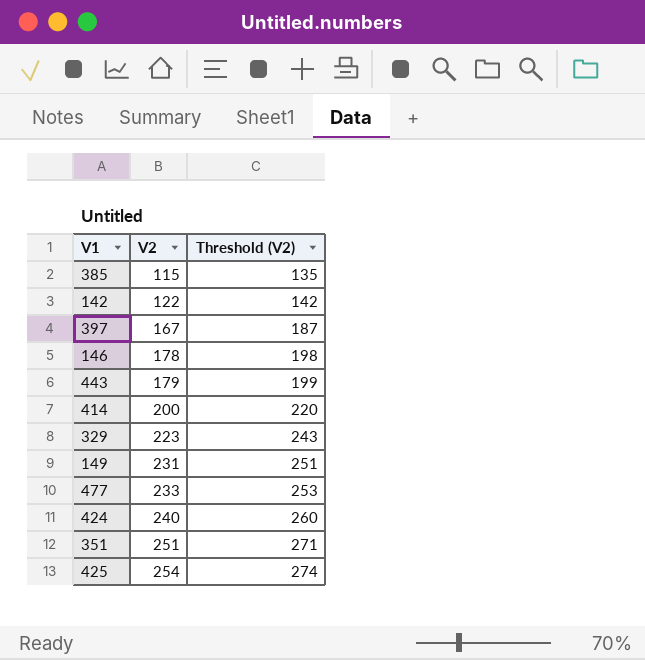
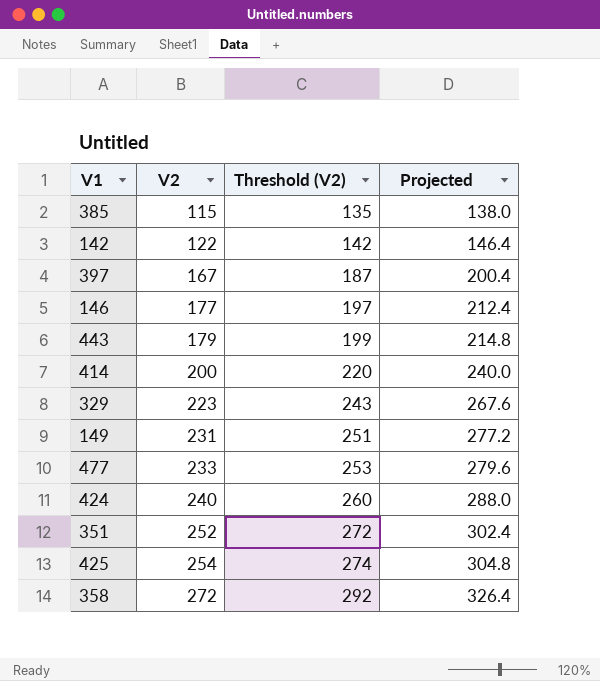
column Projected | formula: none -> [V2] * 1.2
146 | V2: 178 -> 177
146 | Threshold (V2): 198 -> 197
351 | V2: 251 -> 252
351 | Threshold (V2): 271 -> 272
row 358: none -> 272 | 292 | 326.4

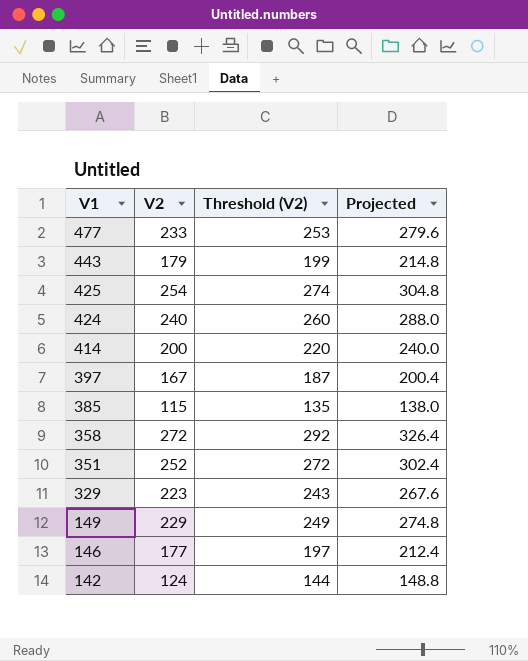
row order: V2 ascending -> V1 descending
149 | V2: 231 -> 229
149 | Threshold (V2): 251 -> 249
149 | Projected: 277.2 -> 274.8
142 | V2: 122 -> 124
142 | Threshold (V2): 142 -> 144
142 | Projected: 146.4 -> 148.8

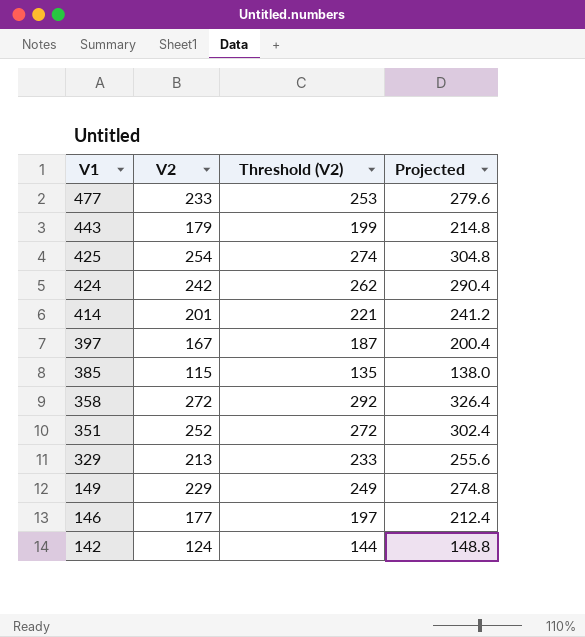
424 | V2: 240 -> 242
424 | Threshold (V2): 260 -> 262
424 | Projected: 288.0 -> 290.4
414 | V2: 200 -> 201
414 | Threshold (V2): 220 -> 221
414 | Projected: 240.0 -> 241.2
329 | V2: 223 -> 213
329 | Threshold (V2): 243 -> 233
329 | Projected: 267.6 -> 255.6

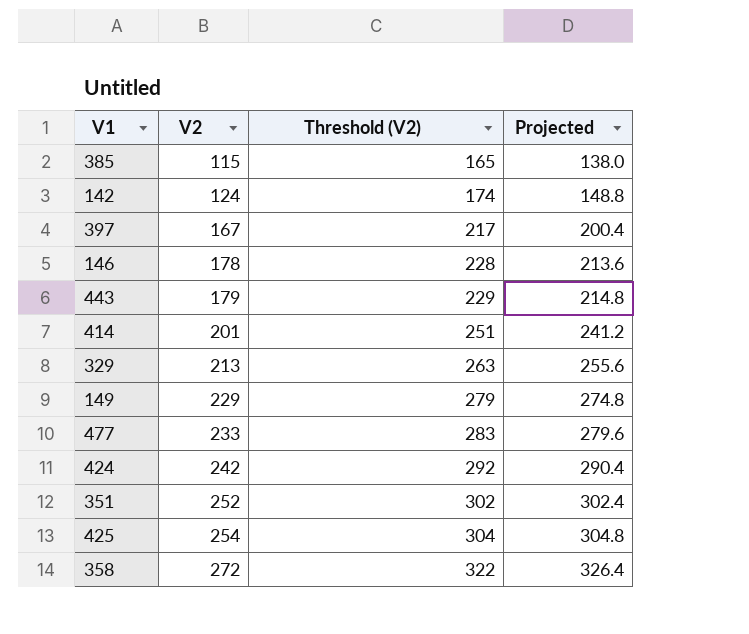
row order: V1 descending -> V2 ascending
column Threshold (V2) | formula: [V2] + 20 -> [V2] + 50
146 | V2: 177 -> 178
146 | Projected: 212.4 -> 213.6

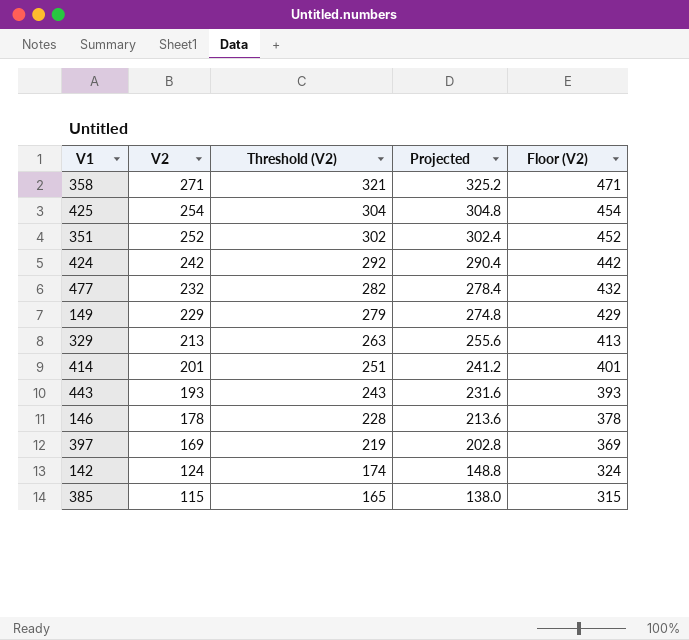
row order: V2 ascending -> V2 descending
column Floor (V2) | formula: none -> [V2] + 200
358 | V2: 272 -> 271
358 | Threshold (V2): 322 -> 321
358 | Projected: 326.4 -> 325.2
477 | V2: 233 -> 232
477 | Threshold (V2): 283 -> 282
477 | Projected: 279.6 -> 278.4
443 | V2: 179 -> 193
443 | Threshold (V2): 229 -> 243
443 | Projected: 214.8 -> 231.6
397 | V2: 167 -> 169
397 | Threshold (V2): 217 -> 219
397 | Projected: 200.4 -> 202.8

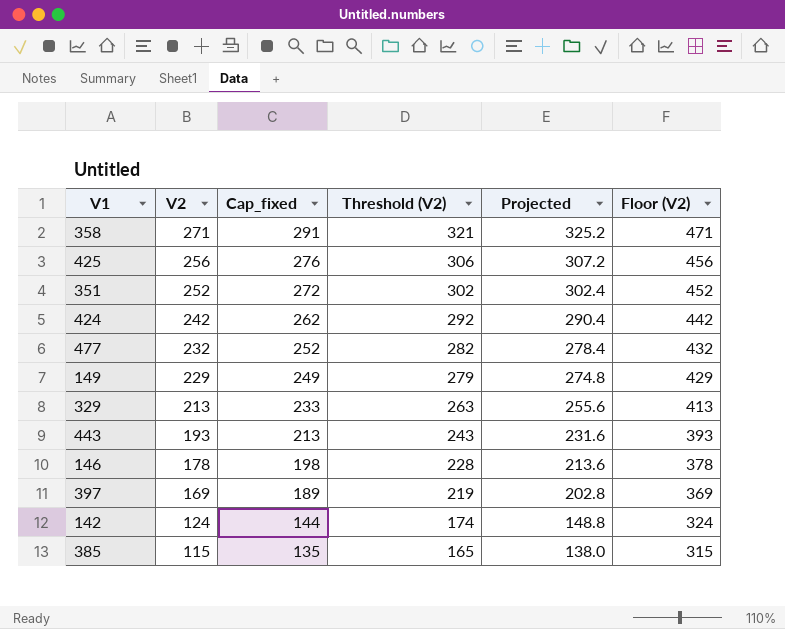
column Cap_fixed | formula: none -> [V2] + 20
row 414: 201 | 251 | 241.2 | 401 -> none
425 | V2: 254 -> 256
425 | Threshold (V2): 304 -> 306
425 | Projected: 304.8 -> 307.2
425 | Floor (V2): 454 -> 456

